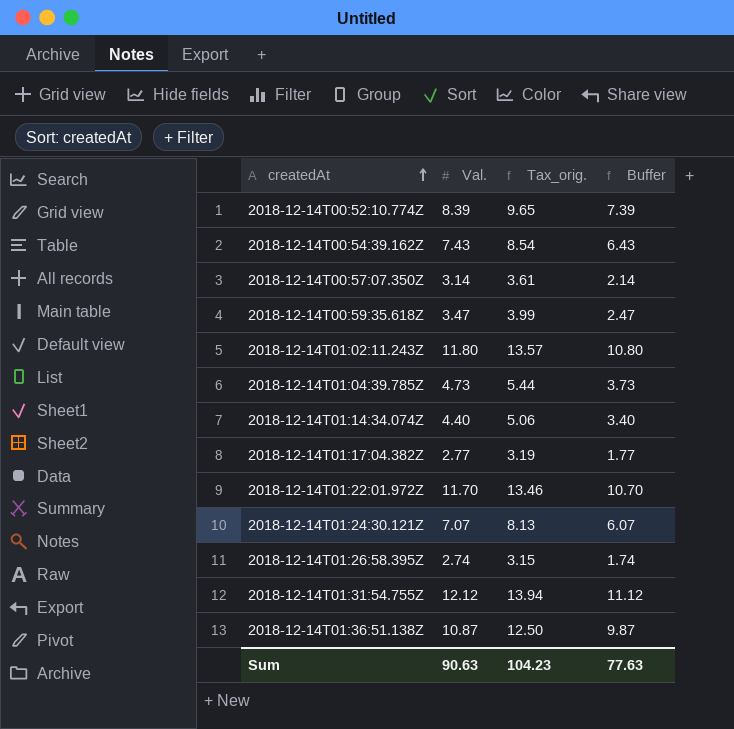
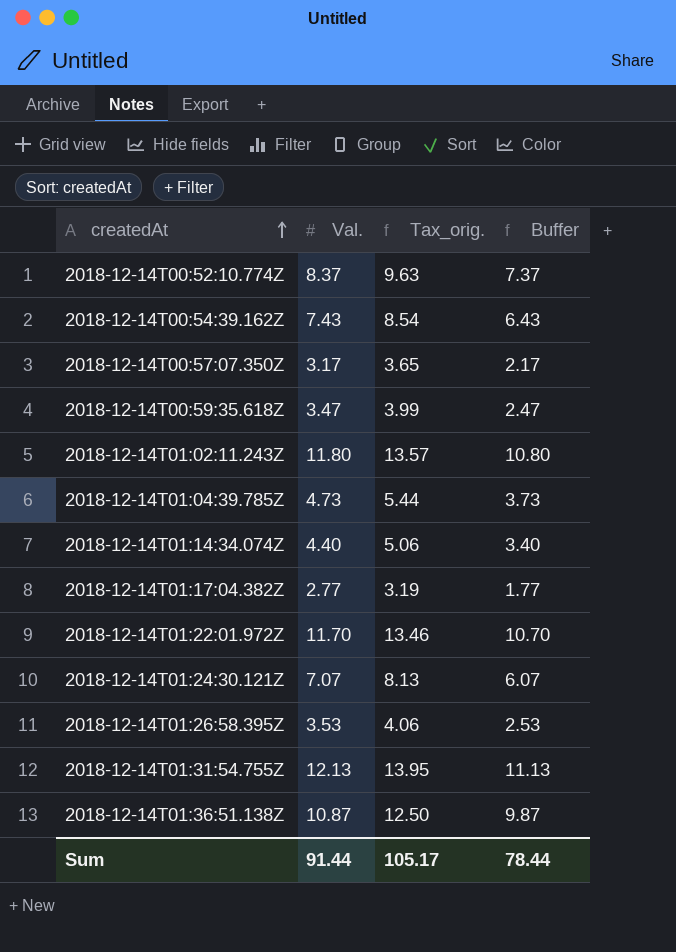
2018-12-14T00:52:10.774Z | Val.: 8.39 -> 8.37
2018-12-14T00:52:10.774Z | Tax_orig.: 9.65 -> 9.63
2018-12-14T00:52:10.774Z | Buffer: 7.39 -> 7.37
2018-12-14T00:57:07.350Z | Val.: 3.14 -> 3.17
2018-12-14T00:57:07.350Z | Tax_orig.: 3.61 -> 3.65
2018-12-14T00:57:07.350Z | Buffer: 2.14 -> 2.17
2018-12-14T01:26:58.395Z | Val.: 2.74 -> 3.53
2018-12-14T01:26:58.395Z | Tax_orig.: 3.15 -> 4.06
2018-12-14T01:26:58.395Z | Buffer: 1.74 -> 2.53
2018-12-14T01:31:54.755Z | Val.: 12.12 -> 12.13
2018-12-14T01:31:54.755Z | Tax_orig.: 13.94 -> 13.95
2018-12-14T01:31:54.755Z | Buffer: 11.12 -> 11.13
Sum | Val.: 90.63 -> 91.44
Sum | Tax_orig.: 104.23 -> 105.17
Sum | Buffer: 77.63 -> 78.44

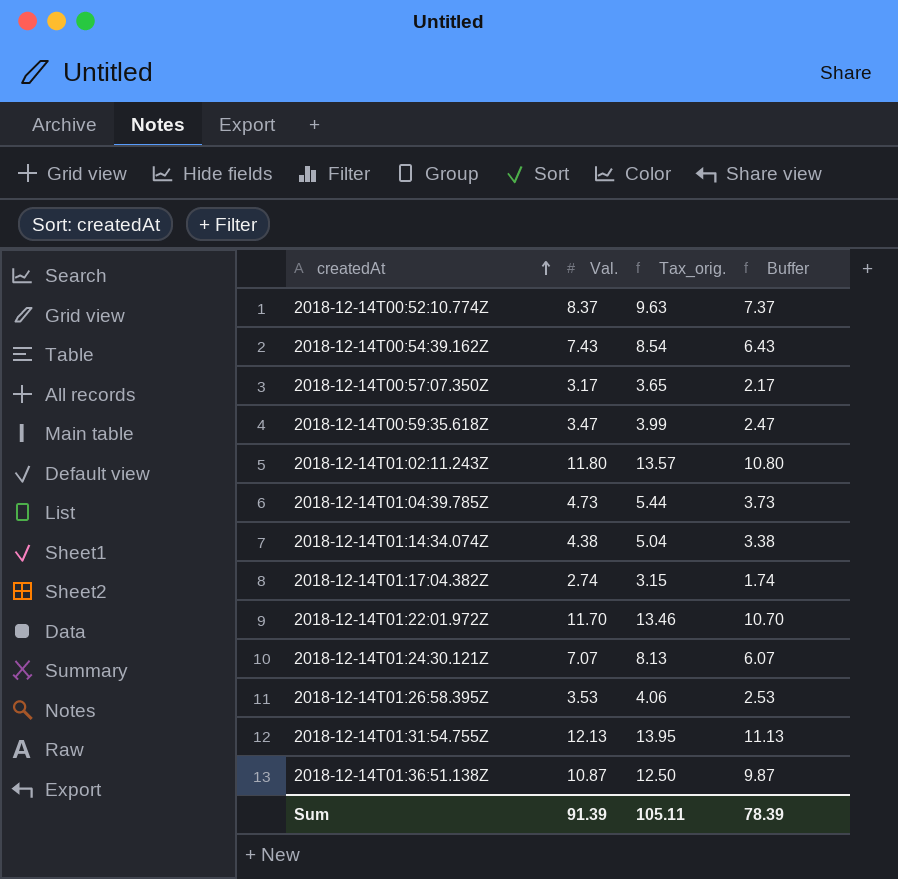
2018-12-14T01:14:34.074Z | Val.: 4.40 -> 4.38
2018-12-14T01:14:34.074Z | Tax_orig.: 5.06 -> 5.04
2018-12-14T01:14:34.074Z | Buffer: 3.40 -> 3.38
2018-12-14T01:17:04.382Z | Val.: 2.77 -> 2.74
2018-12-14T01:17:04.382Z | Tax_orig.: 3.19 -> 3.15
2018-12-14T01:17:04.382Z | Buffer: 1.77 -> 1.74
Sum | Val.: 91.44 -> 91.39
Sum | Tax_orig.: 105.17 -> 105.11
Sum | Buffer: 78.44 -> 78.39

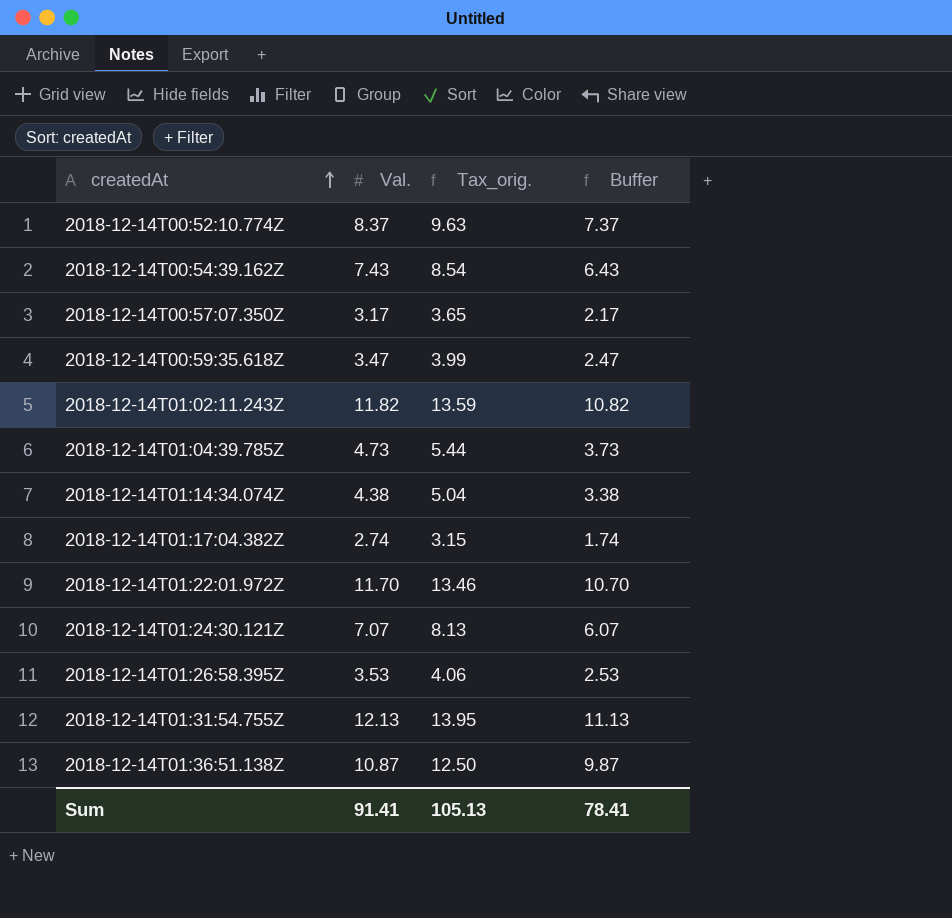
2018-12-14T01:02:11.243Z | Val.: 11.80 -> 11.82
2018-12-14T01:02:11.243Z | Tax_orig.: 13.57 -> 13.59
2018-12-14T01:02:11.243Z | Buffer: 10.80 -> 10.82
Sum | Val.: 91.39 -> 91.41
Sum | Tax_orig.: 105.11 -> 105.13
Sum | Buffer: 78.39 -> 78.41

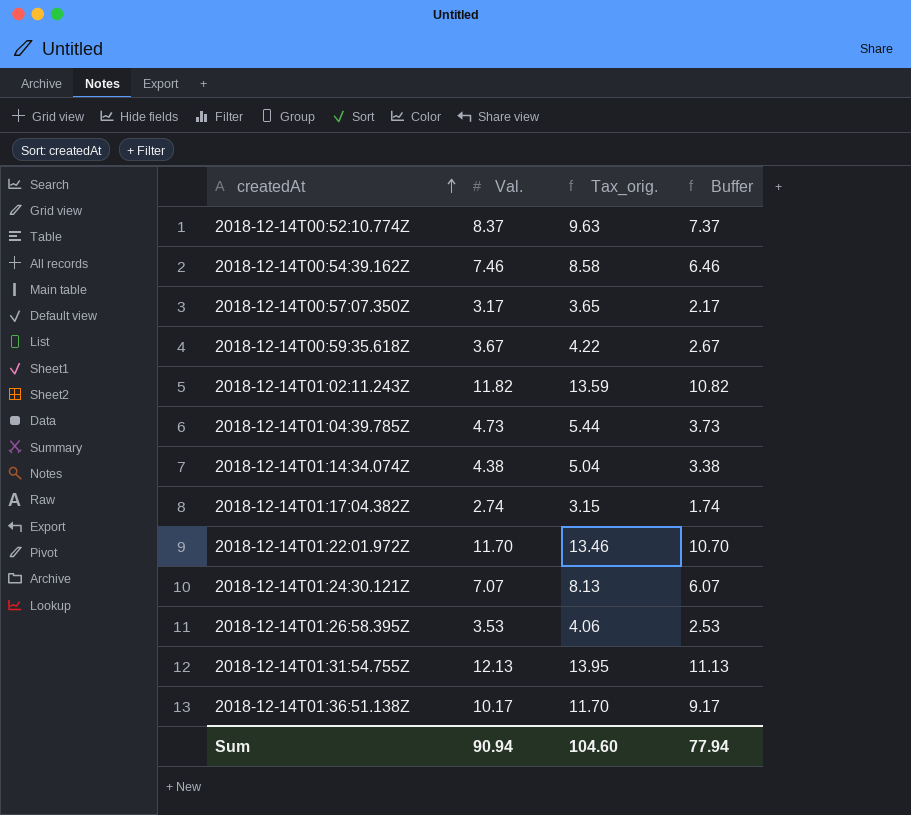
2018-12-14T00:54:39.162Z | Val.: 7.43 -> 7.46
2018-12-14T00:54:39.162Z | Tax_orig.: 8.54 -> 8.58
2018-12-14T00:54:39.162Z | Buffer: 6.43 -> 6.46
2018-12-14T00:59:35.618Z | Val.: 3.47 -> 3.67
2018-12-14T00:59:35.618Z | Tax_orig.: 3.99 -> 4.22
2018-12-14T00:59:35.618Z | Buffer: 2.47 -> 2.67
2018-12-14T01:36:51.138Z | Val.: 10.87 -> 10.17
2018-12-14T01:36:51.138Z | Tax_orig.: 12.50 -> 11.70
2018-12-14T01:36:51.138Z | Buffer: 9.87 -> 9.17
Sum | Val.: 91.41 -> 90.94
Sum | Tax_orig.: 105.13 -> 104.60
Sum | Buffer: 78.41 -> 77.94

